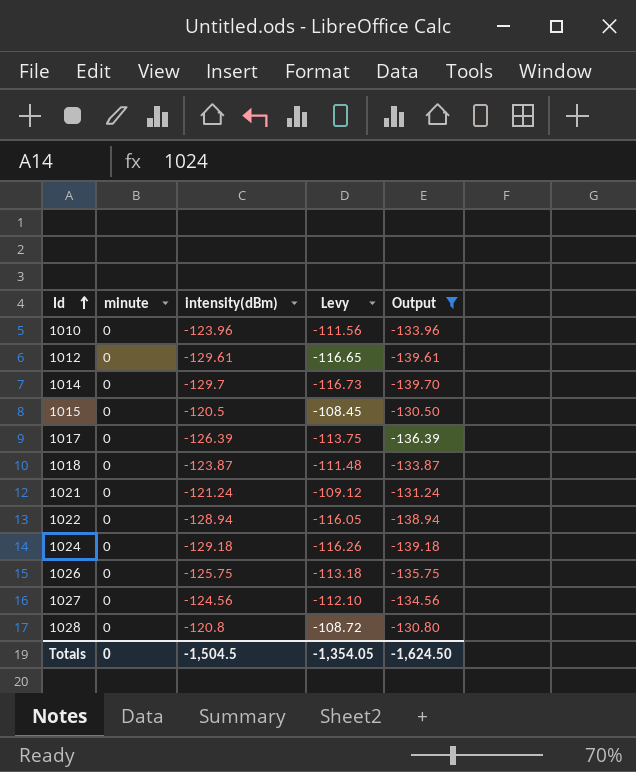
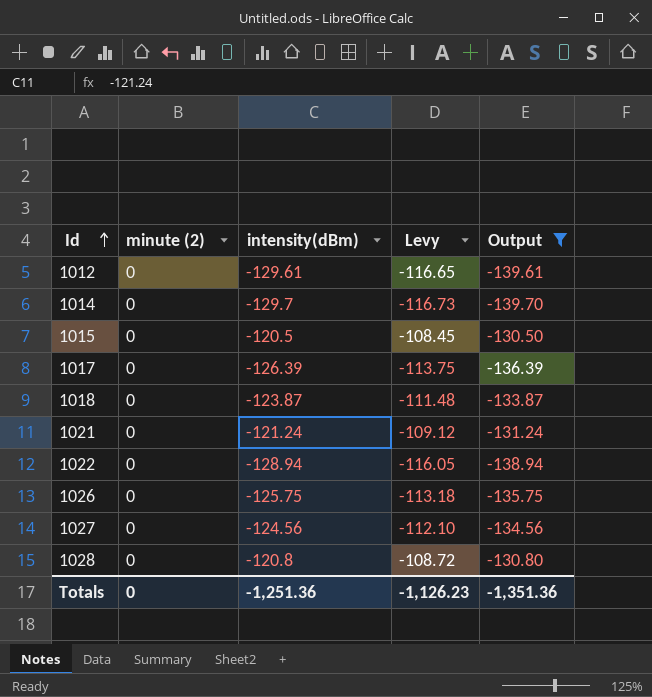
column name: minute -> minute (2)
row 1010: 0 | -123.96 | -111.56 | -133.96 -> none
row 1024: 0 | -129.18 | -116.26 | -139.18 -> none
Totals | intensity(dBm): -1,504.5 -> -1,251.36
Totals | Levy: -1,354.05 -> -1,126.23
Totals | Output: -1,624.50 -> -1,351.36

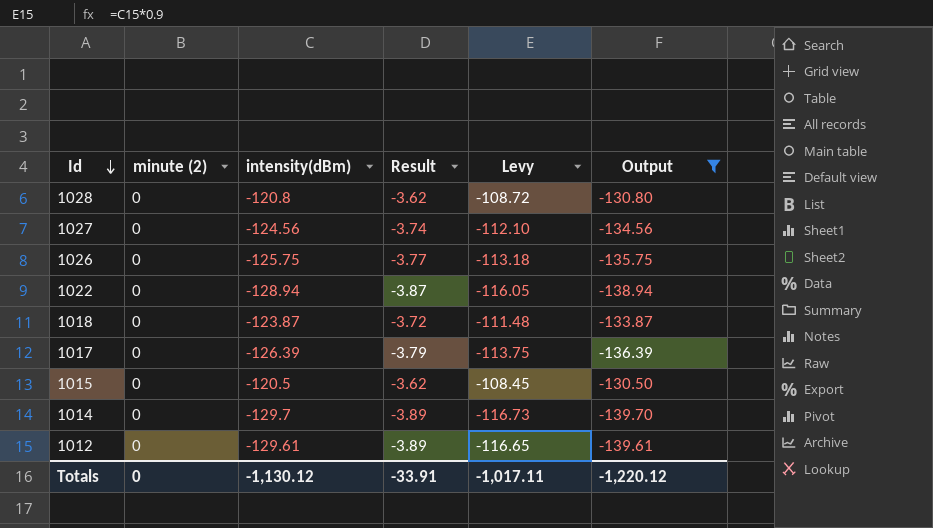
row order: Id ascending -> Id descending
column Result | formula: none -> [intensity(dBm)] * 0.03
row 1021: 0 | -121.24 | -109.12 | -131.24 -> none
Totals | intensity(dBm): -1,251.36 -> -1,130.12
Totals | Levy: -1,126.23 -> -1,017.11
Totals | Output: -1,351.36 -> -1,220.12

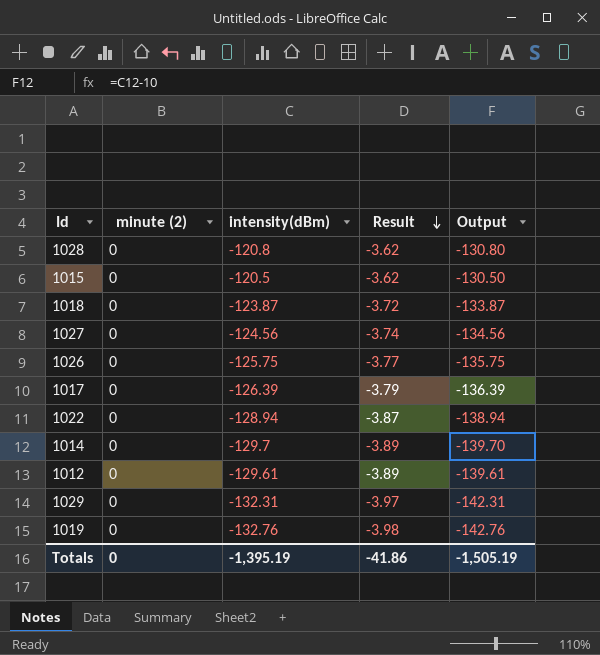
filter: Output >= -139.70 -> none
row order: Id descending -> Result descending
column Levy | formula: [intensity(dBm)] * 0.9 -> none
Totals | intensity(dBm): -1,130.12 -> -1,395.19
Totals | Result: -33.91 -> -41.86
Totals | Output: -1,220.12 -> -1,505.19

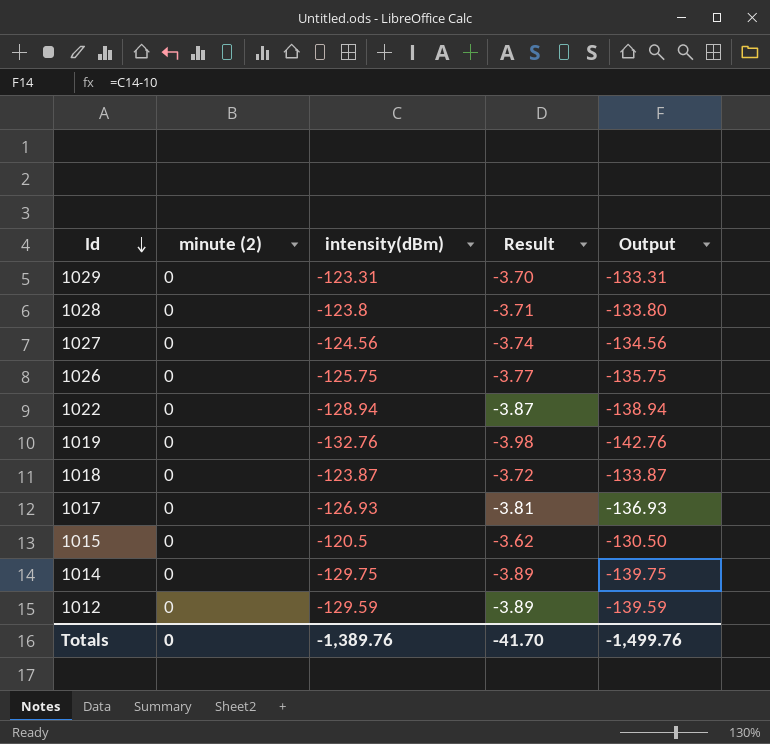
row order: Result descending -> Id descending
1029 | intensity(dBm): -132.31 -> -123.31
1029 | Result: -3.97 -> -3.70
1029 | Output: -142.31 -> -133.31
1028 | intensity(dBm): -120.8 -> -123.8
1028 | Result: -3.62 -> -3.71
1028 | Output: -130.80 -> -133.80
1017 | intensity(dBm): -126.39 -> -126.93
1017 | Result: -3.79 -> -3.81
1017 | Output: -136.39 -> -136.93
1014 | intensity(dBm): -129.7 -> -129.75
1014 | Output: -139.70 -> -139.75
1012 | intensity(dBm): -129.61 -> -129.59
1012 | Output: -139.61 -> -139.59
Totals | intensity(dBm): -1,395.19 -> -1,389.76
Totals | Result: -41.86 -> -41.70
Totals | Output: -1,505.19 -> -1,499.76

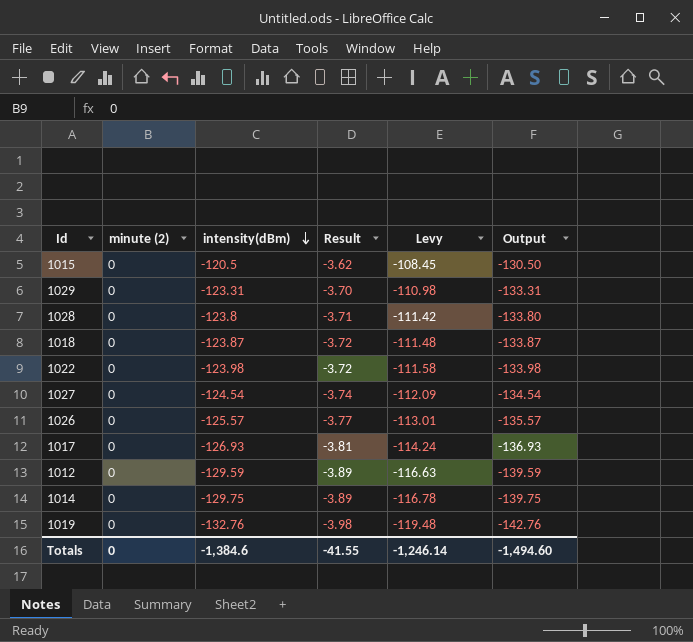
row order: Id descending -> intensity(dBm) descending
column Levy | formula: none -> [intensity(dBm)] * 0.9
1022 | intensity(dBm): -128.94 -> -123.98
1022 | Result: -3.87 -> -3.72
1022 | Output: -138.94 -> -133.98
1027 | intensity(dBm): -124.56 -> -124.54
1027 | Output: -134.56 -> -134.54
1026 | intensity(dBm): -125.75 -> -125.57
1026 | Output: -135.75 -> -135.57
Totals | intensity(dBm): -1,389.76 -> -1,384.6
Totals | Result: -41.70 -> -41.55
Totals | Output: -1,499.76 -> -1,494.60

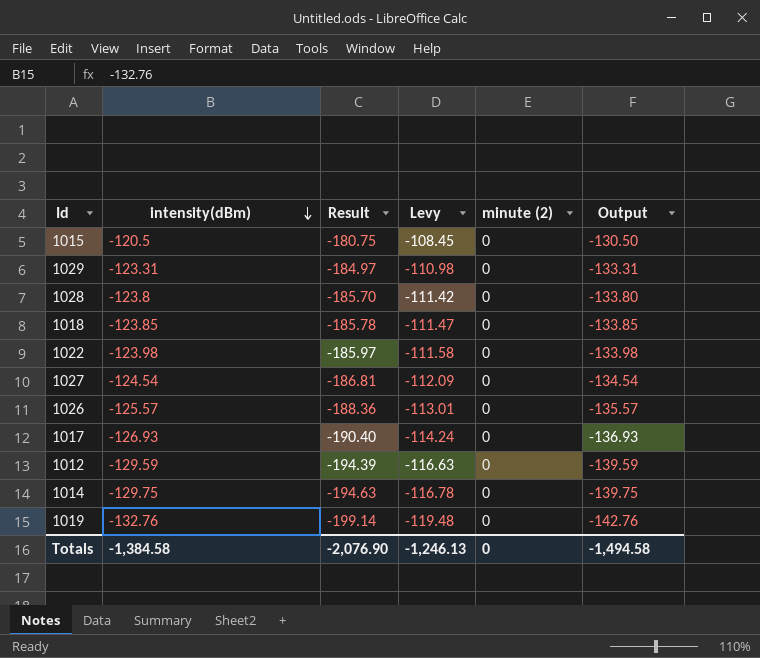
column Result | formula: [intensity(dBm)] * 0.03 -> [intensity(dBm)] * 1.5
column minute (2) | position: 2 -> 5
1018 | intensity(dBm): -123.87 -> -123.85
1018 | Levy: -111.48 -> -111.47
1018 | Output: -133.87 -> -133.85
Totals | intensity(dBm): -1,384.6 -> -1,384.58
Totals | Result: -41.55 -> -2,076.90
Totals | Levy: -1,246.14 -> -1,246.13
Totals | Output: -1,494.60 -> -1,494.58

